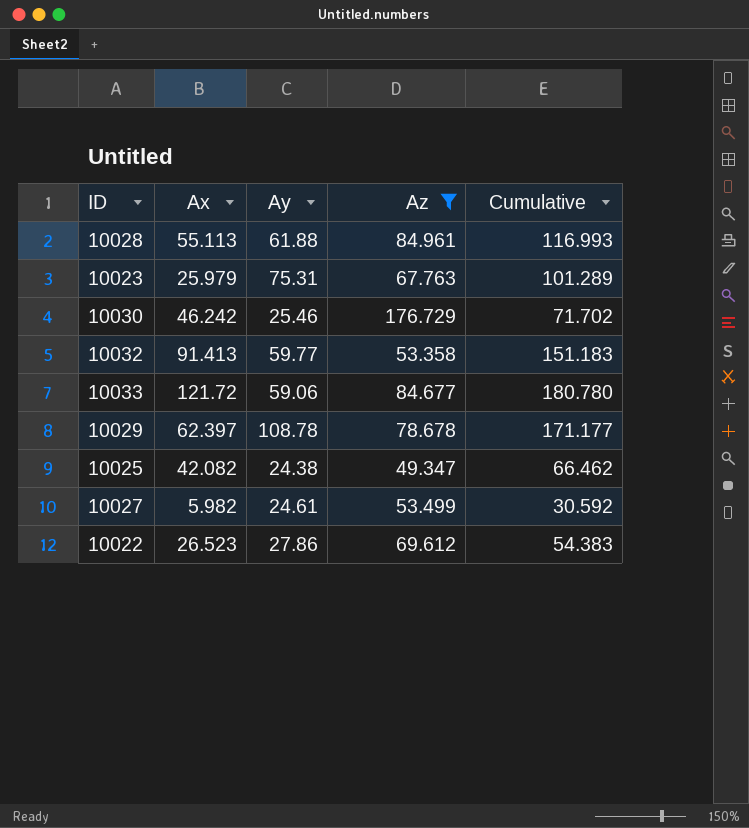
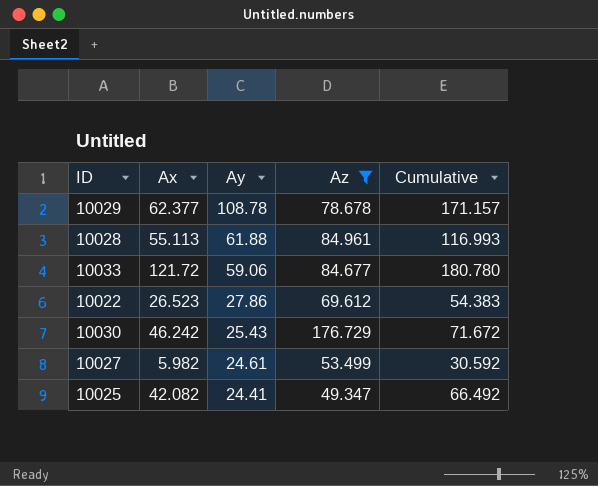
row order: none -> Ay descending
row 10023: 25.979 | 75.31 | 67.763 | 101.289 -> none
row 10032: 91.413 | 59.77 | 53.358 | 151.183 -> none
10029 | Ax: 62.397 -> 62.377
10029 | Cumulative: 171.177 -> 171.157
10030 | Ay: 25.46 -> 25.43
10030 | Cumulative: 71.702 -> 71.672
10025 | Ay: 24.38 -> 24.41
10025 | Cumulative: 66.462 -> 66.492

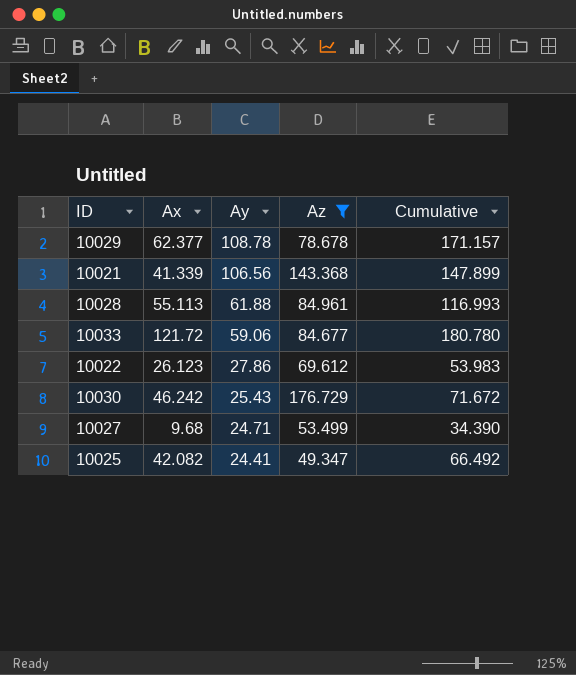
row 10021: none -> 41.339 | 106.56 | 143.368 | 147.899
10022 | Ax: 26.523 -> 26.123
10022 | Cumulative: 54.383 -> 53.983
10027 | Ax: 5.982 -> 9.68
10027 | Ay: 24.61 -> 24.71
10027 | Cumulative: 30.592 -> 34.390

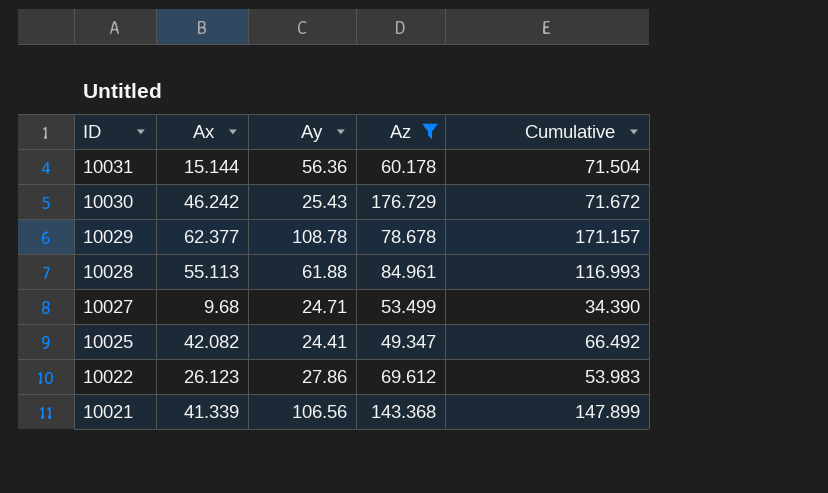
row order: Ay descending -> ID descending
row 10033: 121.72 | 59.06 | 84.677 | 180.780 -> none
row 10031: none -> 15.144 | 56.36 | 60.178 | 71.504

